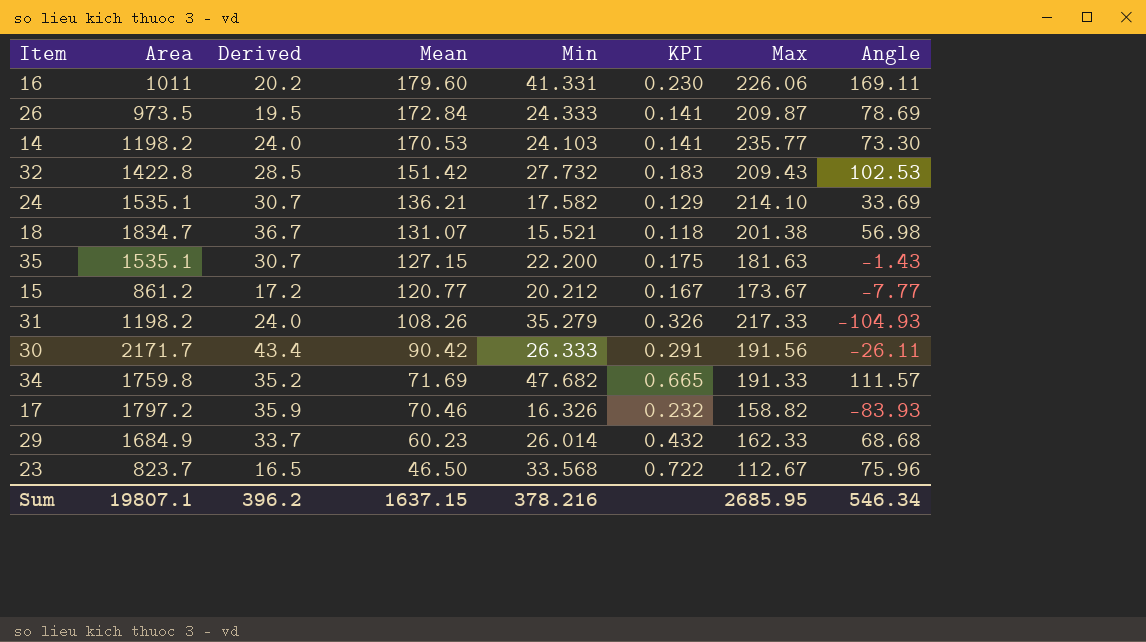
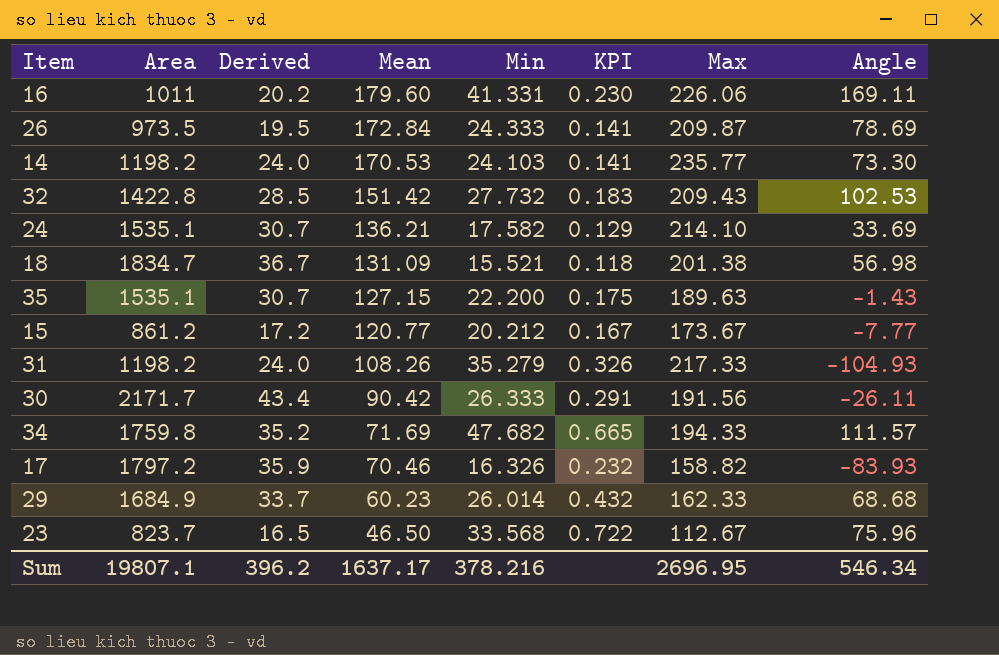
18 | Mean: 131.07 -> 131.09
35 | Max: 181.63 -> 189.63
34 | Max: 191.33 -> 194.33
Sum | Mean: 1637.15 -> 1637.17
Sum | Max: 2685.95 -> 2696.95

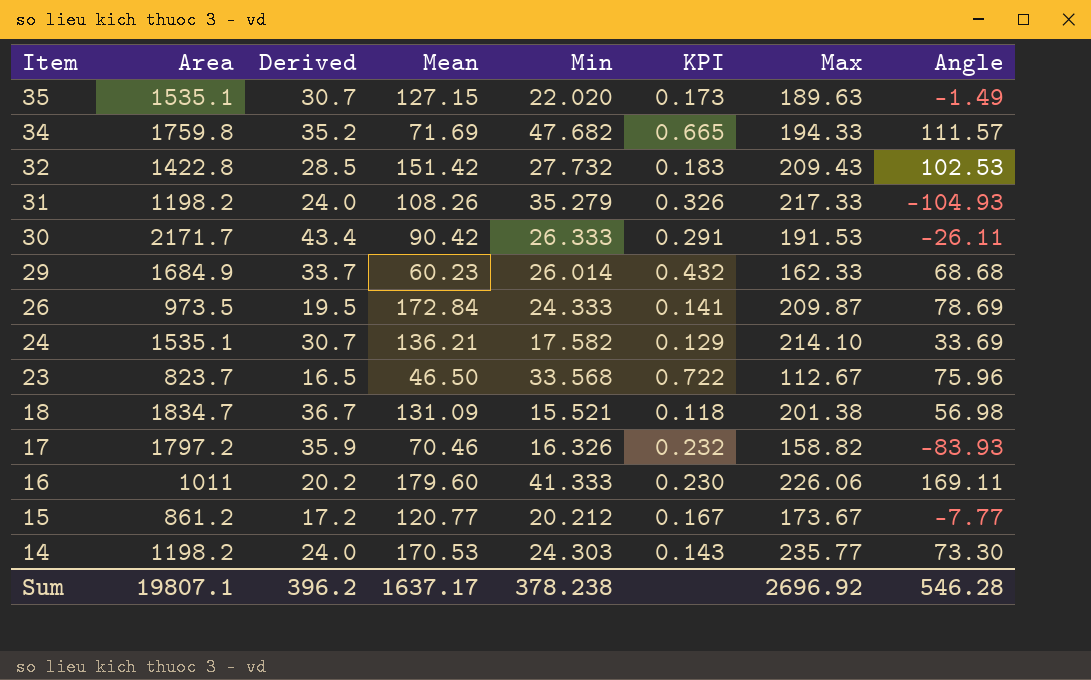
row order: Mean descending -> Item descending
35 | Min: 22.200 -> 22.020
35 | KPI: 0.175 -> 0.173
35 | Angle: -1.43 -> -1.49
30 | Max: 191.56 -> 191.53
16 | Min: 41.331 -> 41.333
14 | Min: 24.103 -> 24.303
14 | KPI: 0.141 -> 0.143
Sum | Min: 378.216 -> 378.238
Sum | Max: 2696.95 -> 2696.92
Sum | Angle: 546.34 -> 546.28

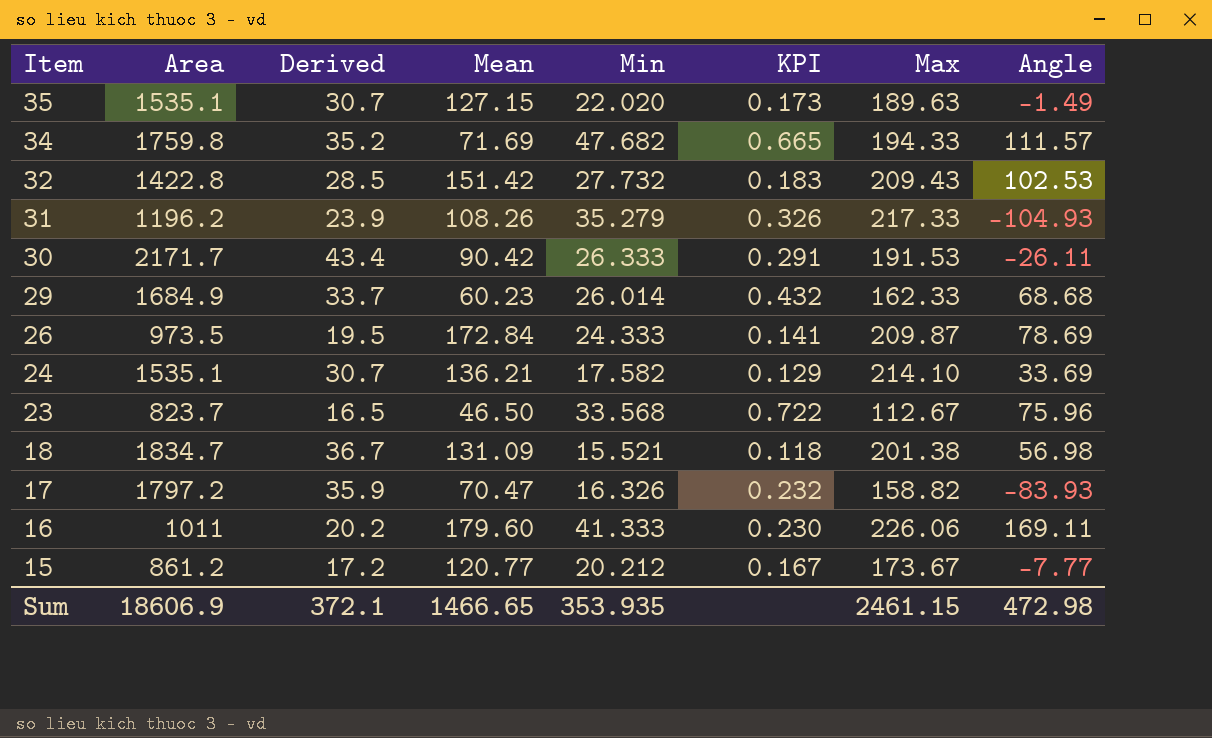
row 14: 1198.2 | 24.0 | 170.53 | 24.303 | 0.143 | 235.77 | 73.30 -> none
31 | Area: 1198.2 -> 1196.2
31 | Derived: 24.0 -> 23.9
17 | Mean: 70.46 -> 70.47
Sum | Area: 19807.1 -> 18606.9
Sum | Derived: 396.2 -> 372.1
Sum | Mean: 1637.17 -> 1466.65
Sum | Min: 378.238 -> 353.935
Sum | Max: 2696.92 -> 2461.15
Sum | Angle: 546.28 -> 472.98

